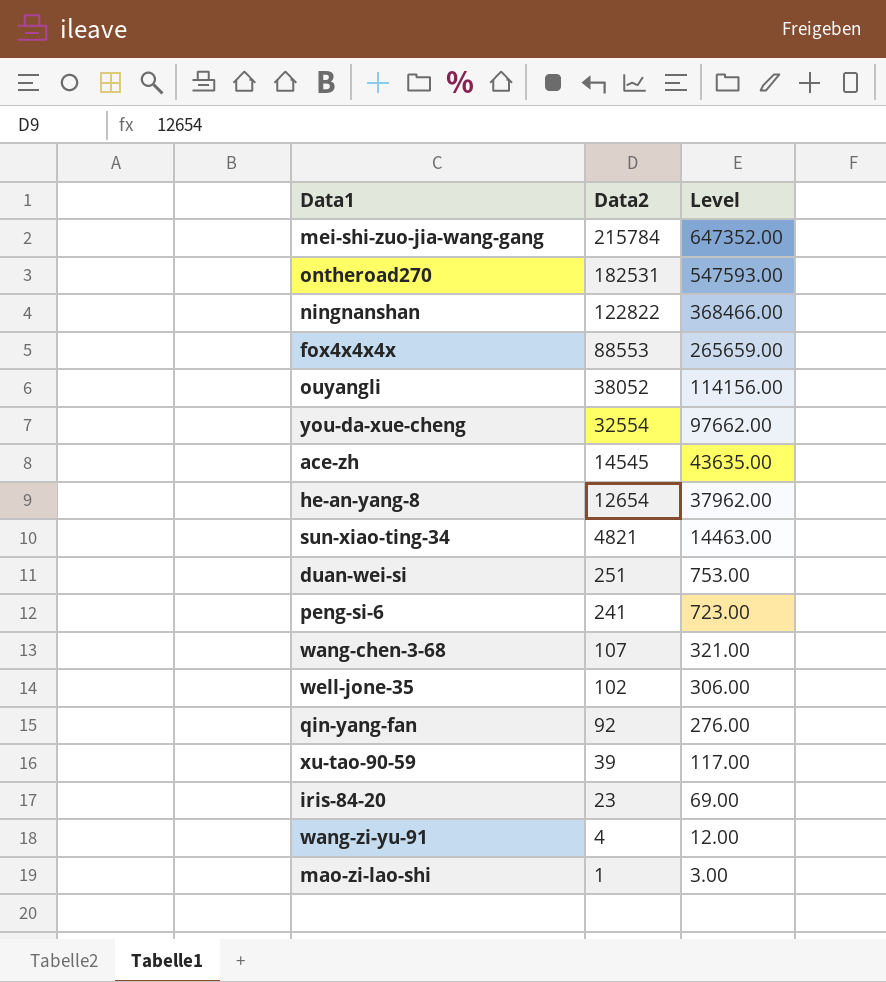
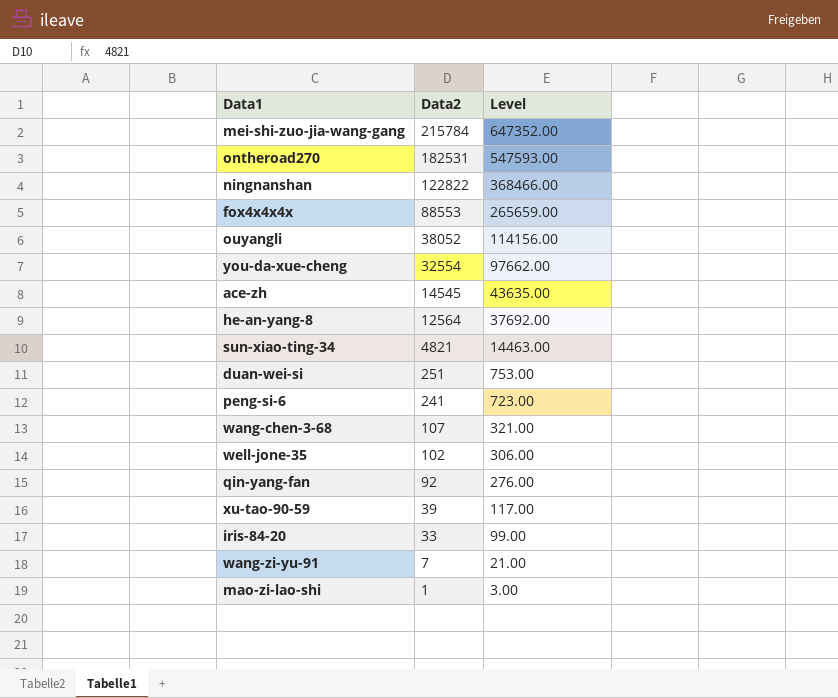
he-an-yang-8 | Data2: 12654 -> 12564
he-an-yang-8 | Level: 37962.00 -> 37692.00
iris-84-20 | Data2: 23 -> 33
iris-84-20 | Level: 69.00 -> 99.00
wang-zi-yu-91 | Data2: 4 -> 7
wang-zi-yu-91 | Level: 12.00 -> 21.00

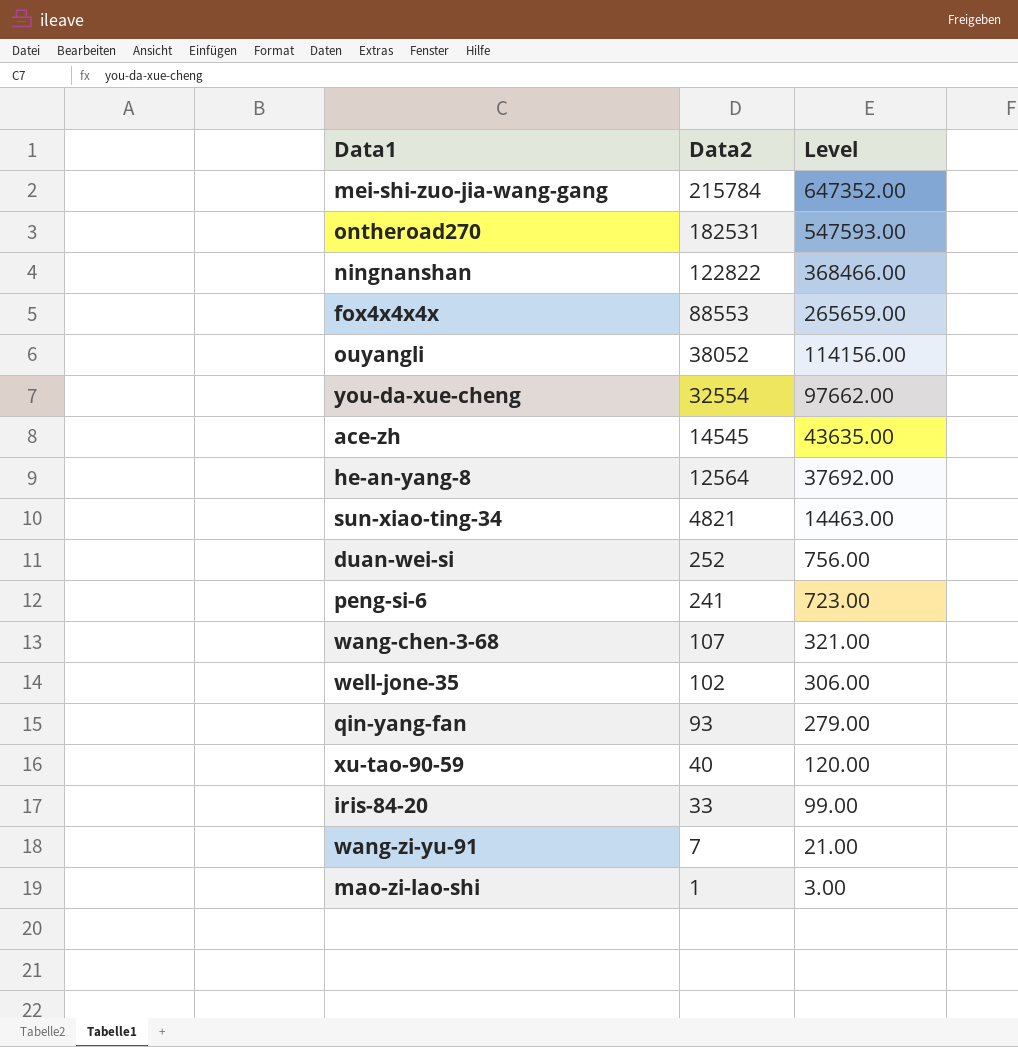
duan-wei-si | Data2: 251 -> 252
duan-wei-si | Level: 753.00 -> 756.00
qin-yang-fan | Data2: 92 -> 93
qin-yang-fan | Level: 276.00 -> 279.00
xu-tao-90-59 | Data2: 39 -> 40
xu-tao-90-59 | Level: 117.00 -> 120.00

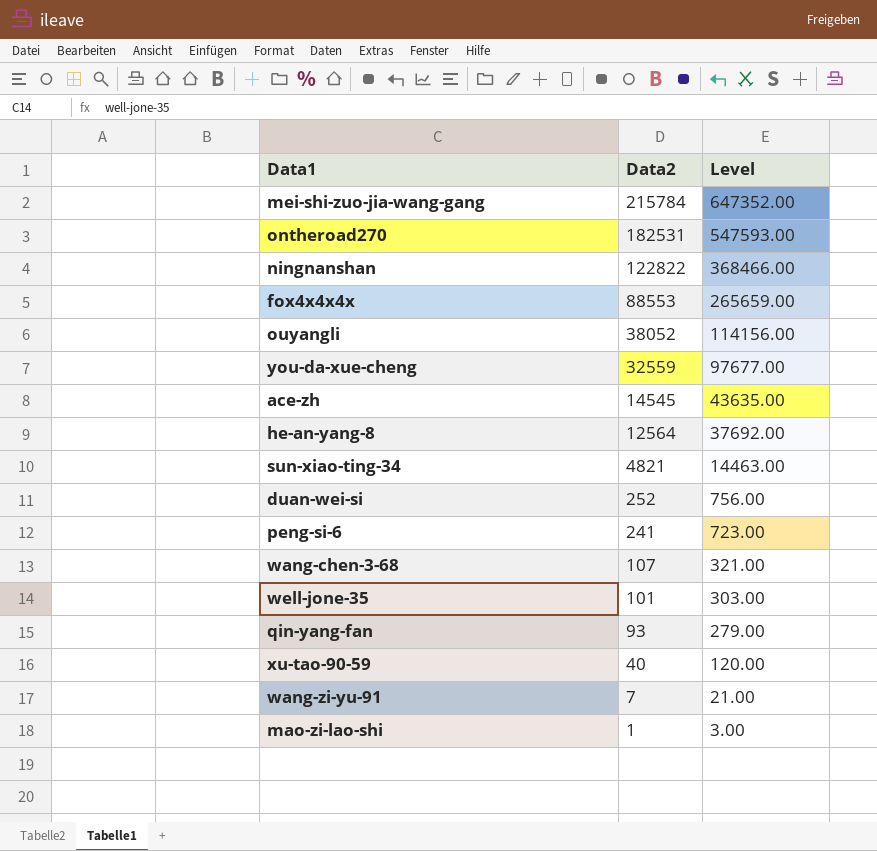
row iris-84-20: 33 | 99.00 -> none
you-da-xue-cheng | Data2: 32554 -> 32559
you-da-xue-cheng | Level: 97662.00 -> 97677.00
well-jone-35 | Data2: 102 -> 101
well-jone-35 | Level: 306.00 -> 303.00

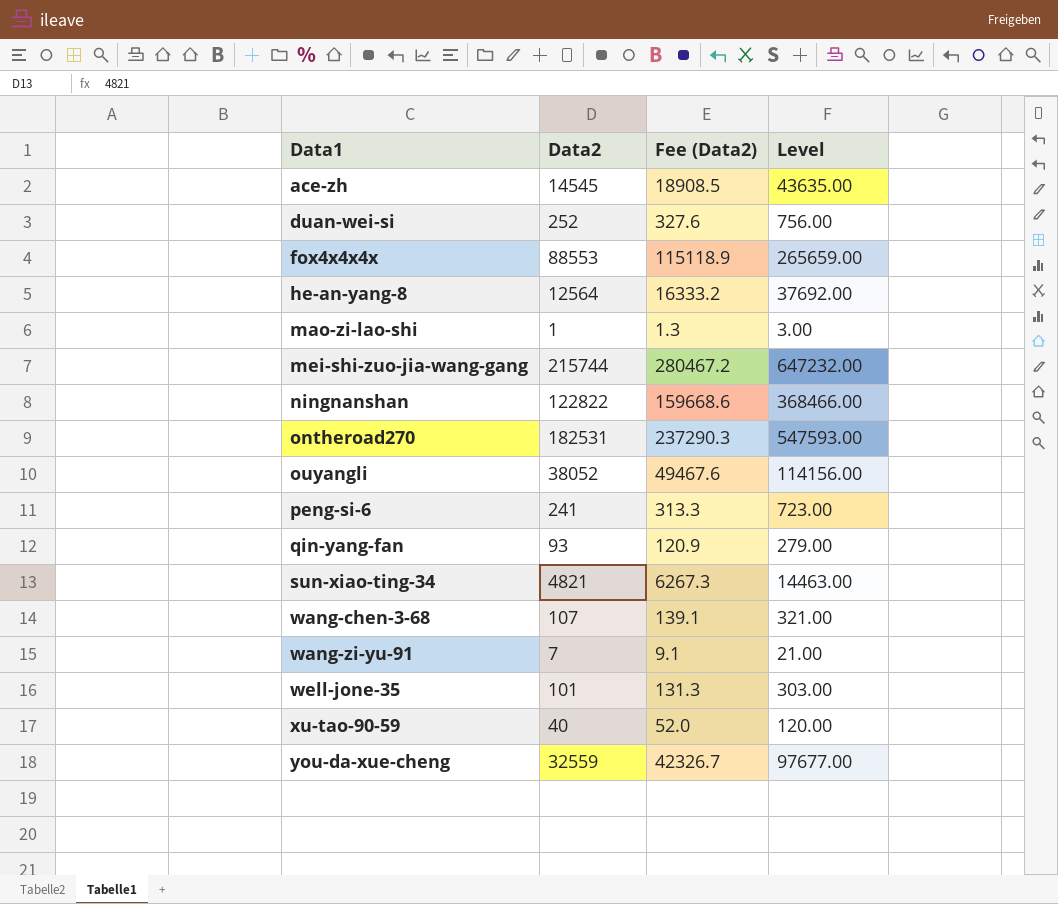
row order: Data2 descending -> Data1 ascending
column Fee (Data2) | formula: none -> [Data2] * 1.3
mei-shi-zuo-jia-wang-gang | Data2: 215784 -> 215744
mei-shi-zuo-jia-wang-gang | Level: 647352.00 -> 647232.00

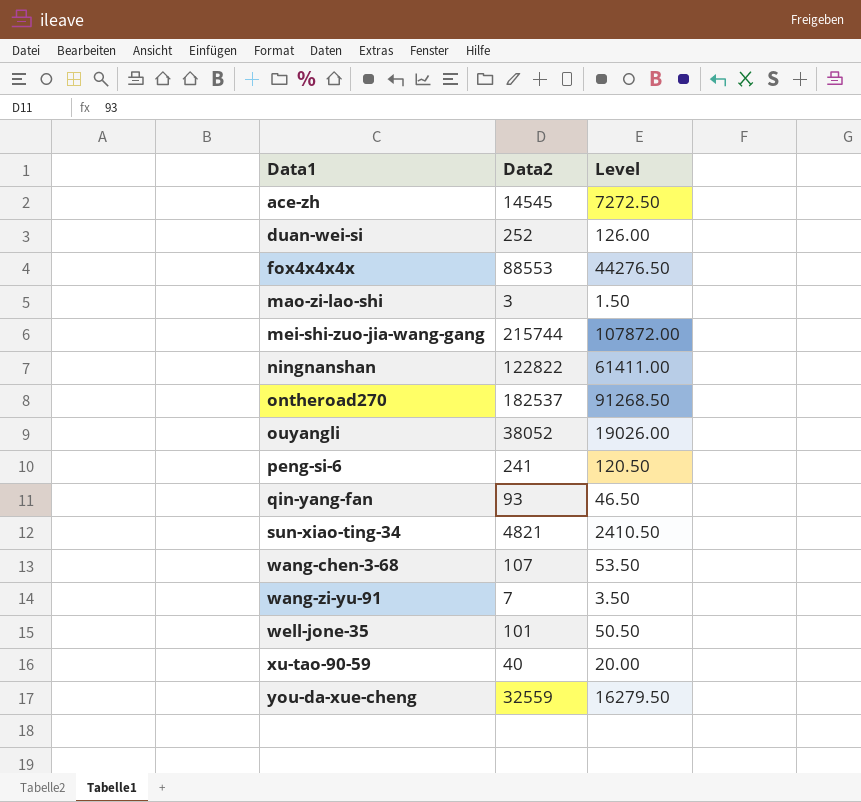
column Fee (Data2) | formula: [Data2] * 1.3 -> none
column Level | formula: [Data2] * 3 -> [Data2] * 0.5
row he-an-yang-8: 12564 | 16333.2 | 37692.00 -> none
mao-zi-lao-shi | Data2: 1 -> 3
ontheroad270 | Data2: 182531 -> 182537

